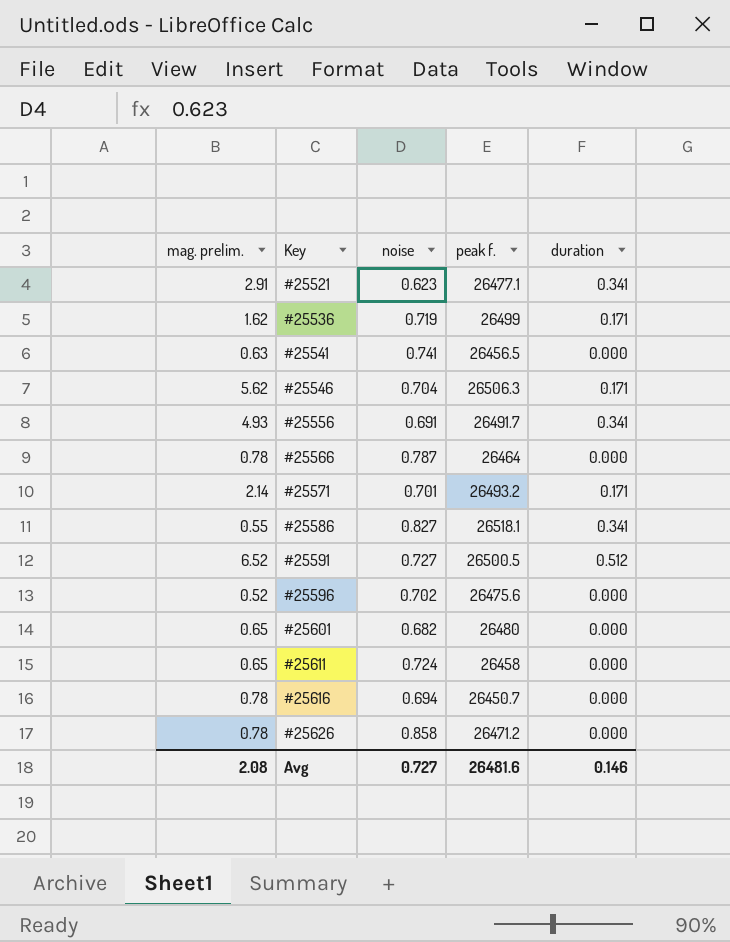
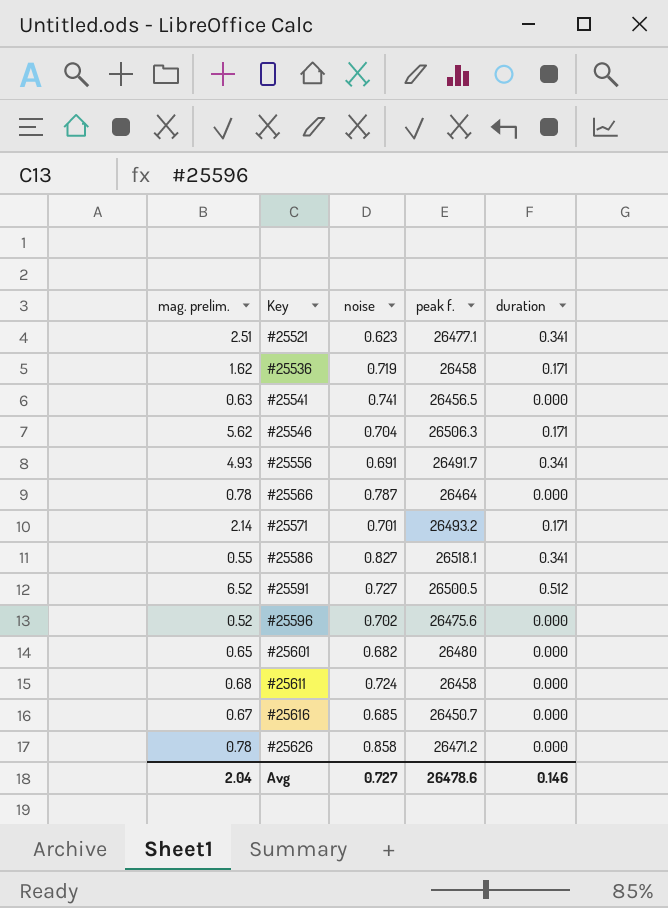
#25521 | mag. prelim.: 2.91 -> 2.51
#25536 | peak f.: 26499 -> 26458
#25611 | mag. prelim.: 0.65 -> 0.68
#25616 | mag. prelim.: 0.78 -> 0.67
#25616 | noise: 0.694 -> 0.685
Avg | mag. prelim.: 2.08 -> 2.04
Avg | peak f.: 26481.6 -> 26478.6

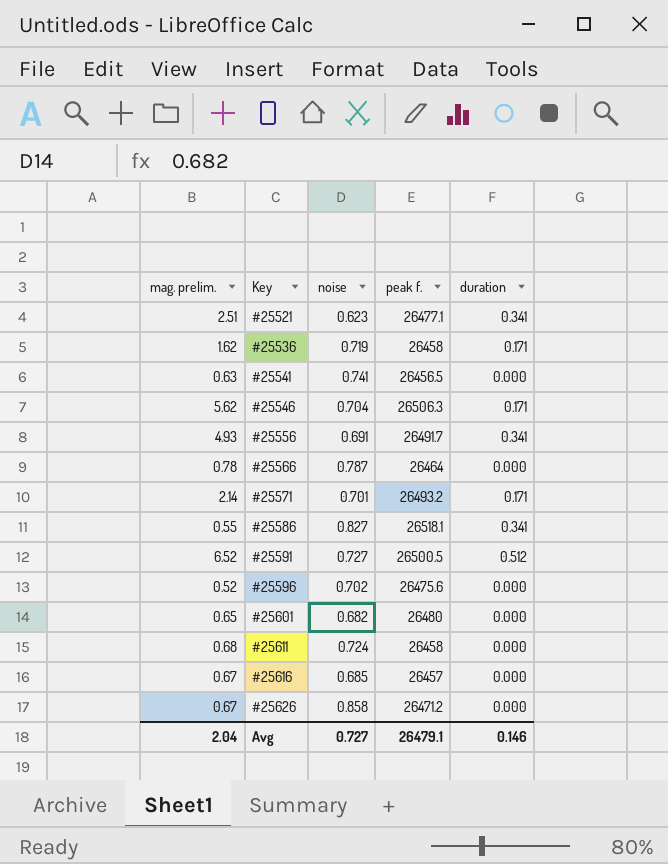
#25616 | peak f.: 26450.7 -> 26457
#25626 | mag. prelim.: 0.78 -> 0.67
Avg | peak f.: 26478.6 -> 26479.1

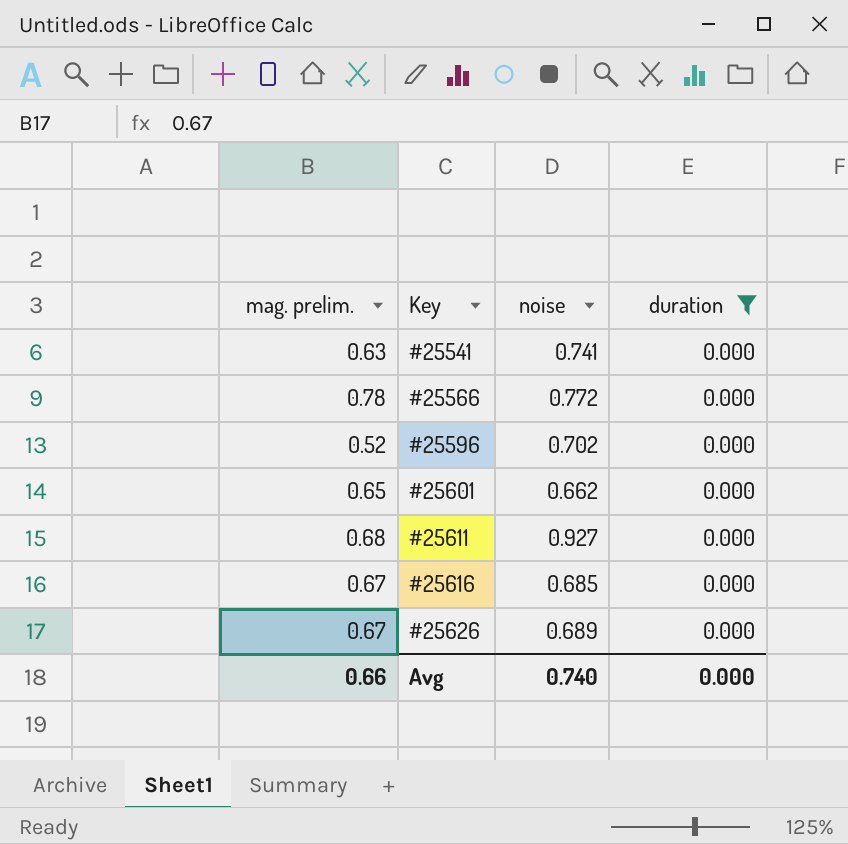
filter: none -> duration = 0.000
column peak f. | position: 4 -> none
#25566 | noise: 0.787 -> 0.772
#25601 | noise: 0.682 -> 0.662
#25611 | noise: 0.724 -> 0.927
#25626 | noise: 0.858 -> 0.689
Avg | mag. prelim.: 2.04 -> 0.66
Avg | noise: 0.727 -> 0.740
Avg | duration: 0.146 -> 0.000

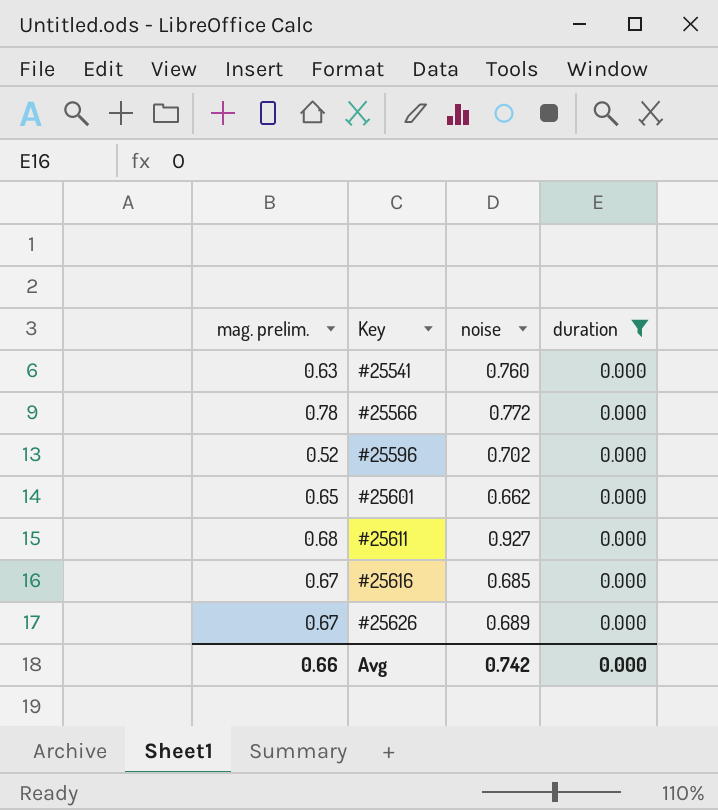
#25541 | noise: 0.741 -> 0.760
Avg | noise: 0.740 -> 0.742

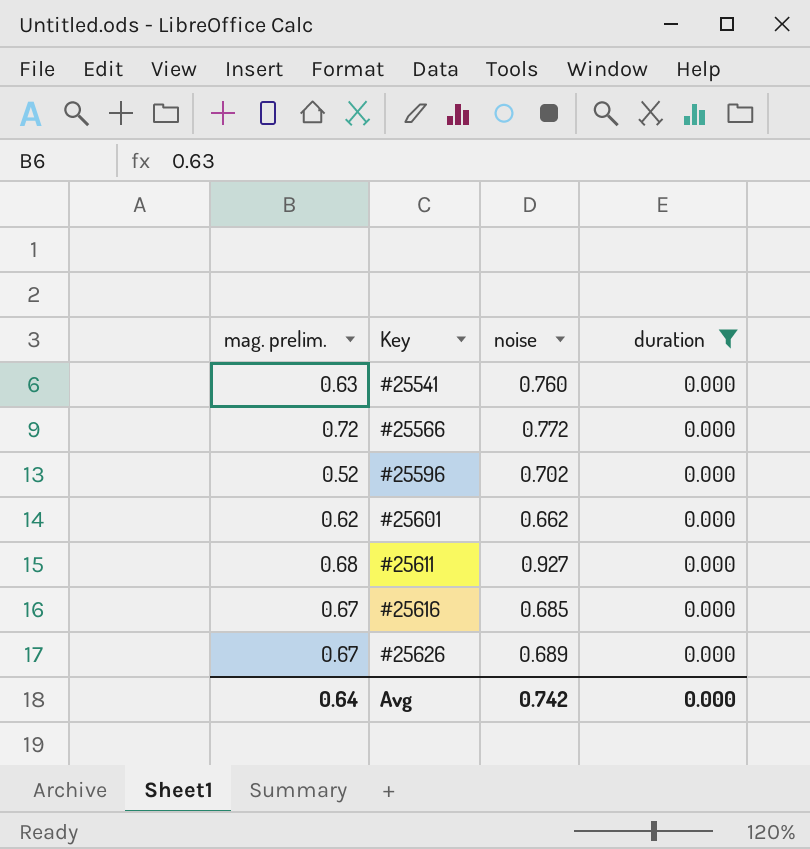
#25566 | mag. prelim.: 0.78 -> 0.72
#25601 | mag. prelim.: 0.65 -> 0.62
Avg | mag. prelim.: 0.66 -> 0.64

